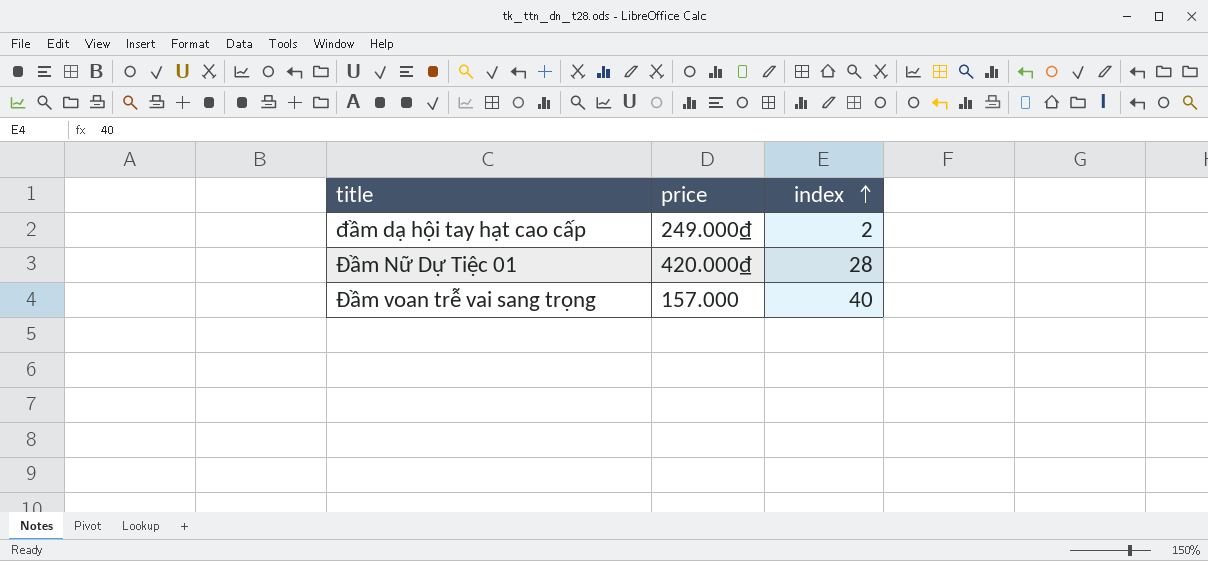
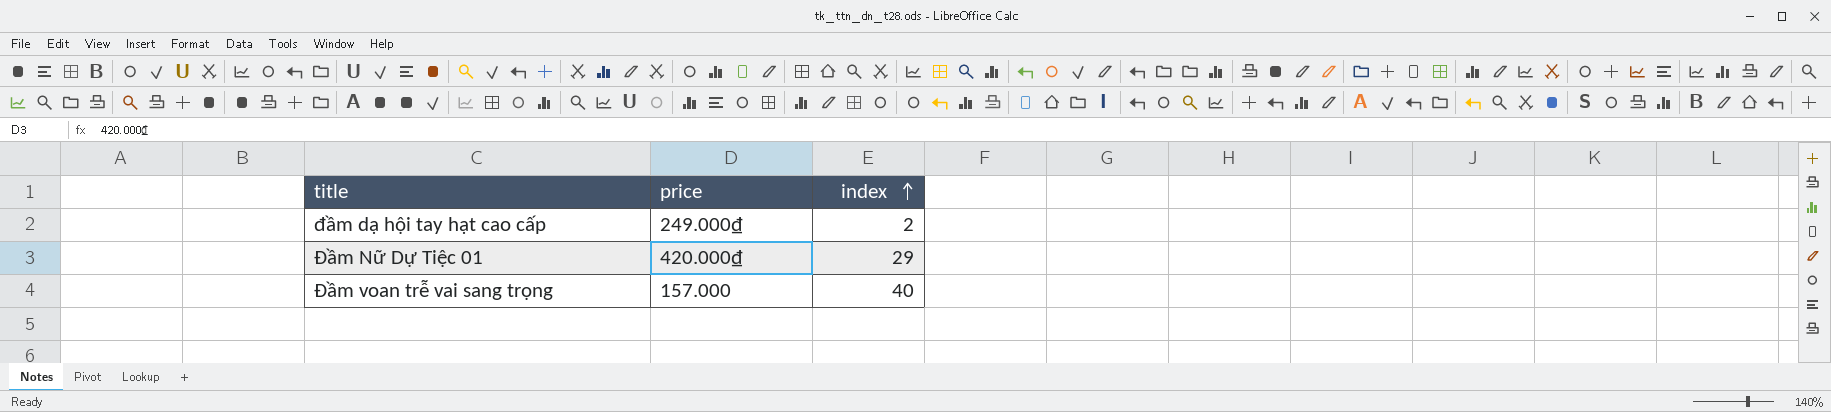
Đầm Nữ Dự Tiệc 01 | index: 28 -> 29

